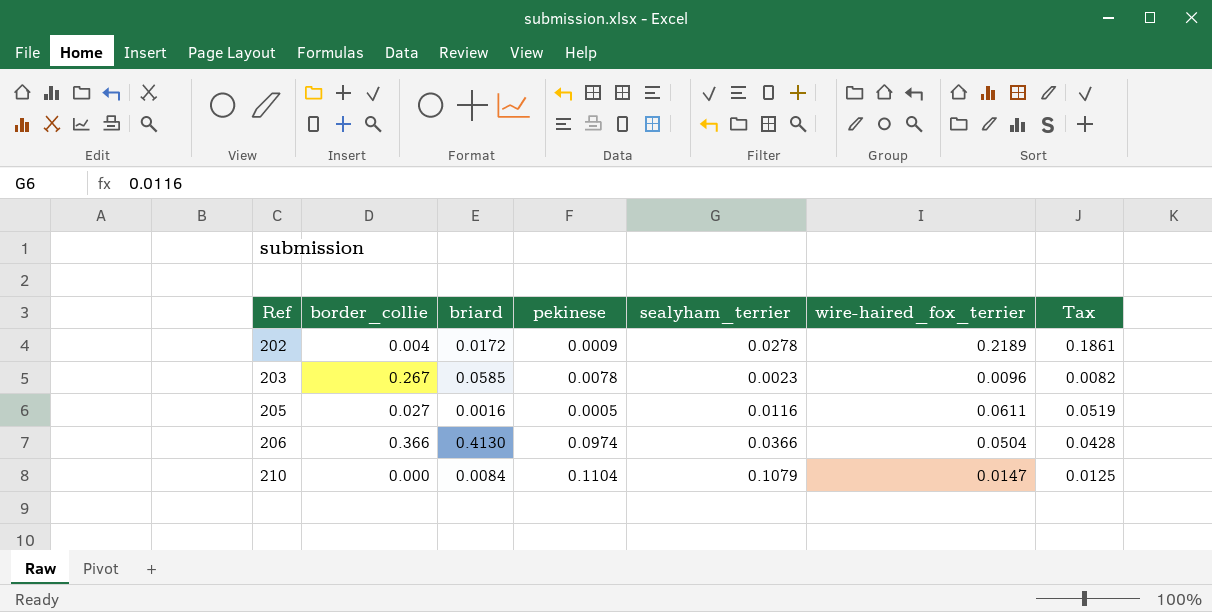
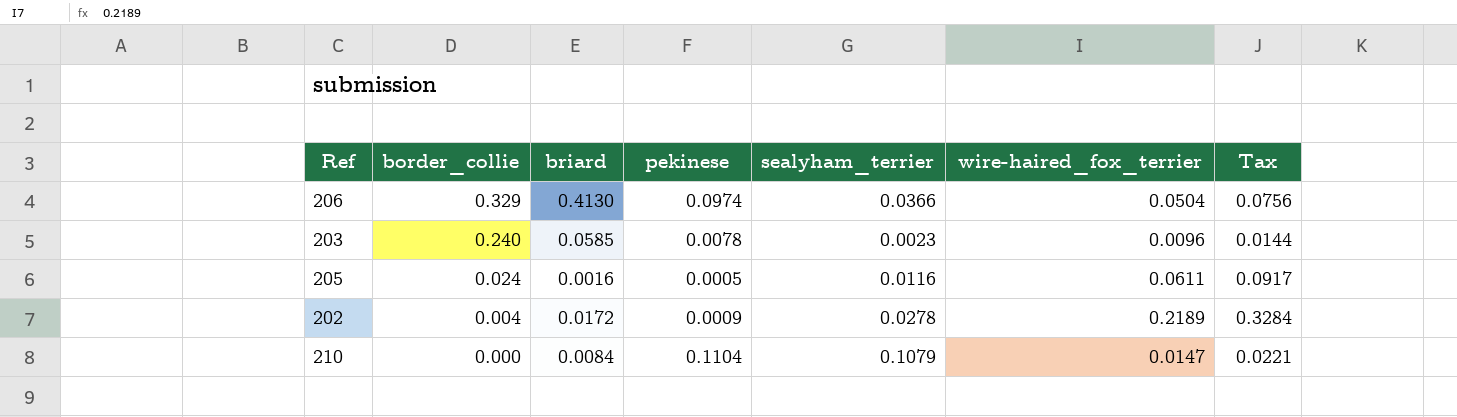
row order: Ref ascending -> border_collie descending
column Tax | formula: [wire-haired_fox_terrier] * 0.85 -> [wire-haired_fox_terrier] * 1.5
206 | border_collie: 0.366 -> 0.329
203 | border_collie: 0.267 -> 0.240
205 | border_collie: 0.027 -> 0.024

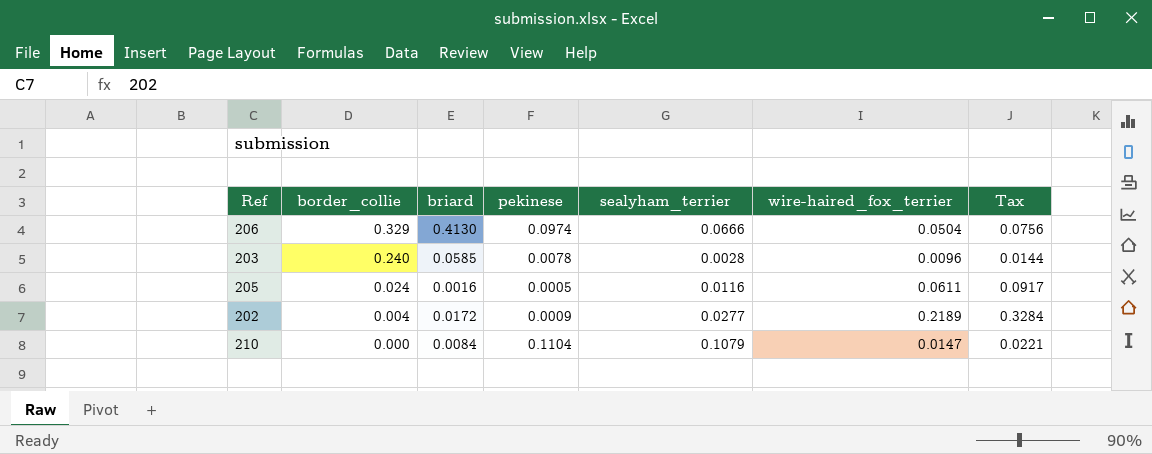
206 | sealyham_terrier: 0.0366 -> 0.0666
203 | sealyham_terrier: 0.0023 -> 0.0028
202 | sealyham_terrier: 0.0278 -> 0.0277

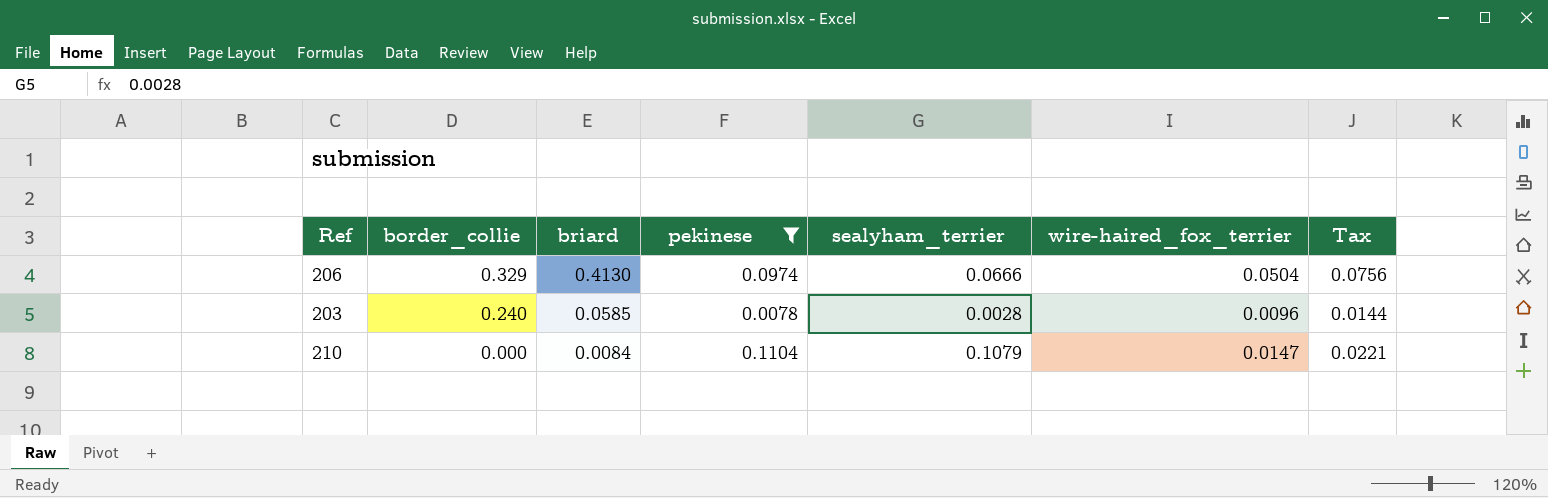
filter: none -> pekinese >= 0.0078

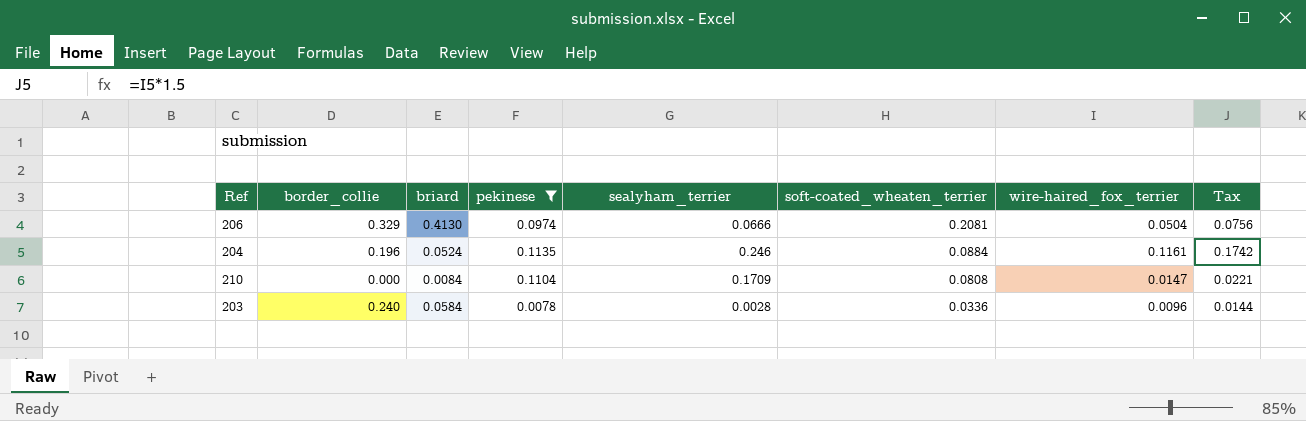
row order: border_collie descending -> soft-coated_wheaten_terrier descending
column soft-coated_wheaten_terrier | position: none -> 6
row 204: none -> 0.196 | 0.0524 | 0.1135 | 0.246 | 0.0884 | 0.1161 | 0.1742
210 | sealyham_terrier: 0.1079 -> 0.1709
203 | briard: 0.0585 -> 0.0584

